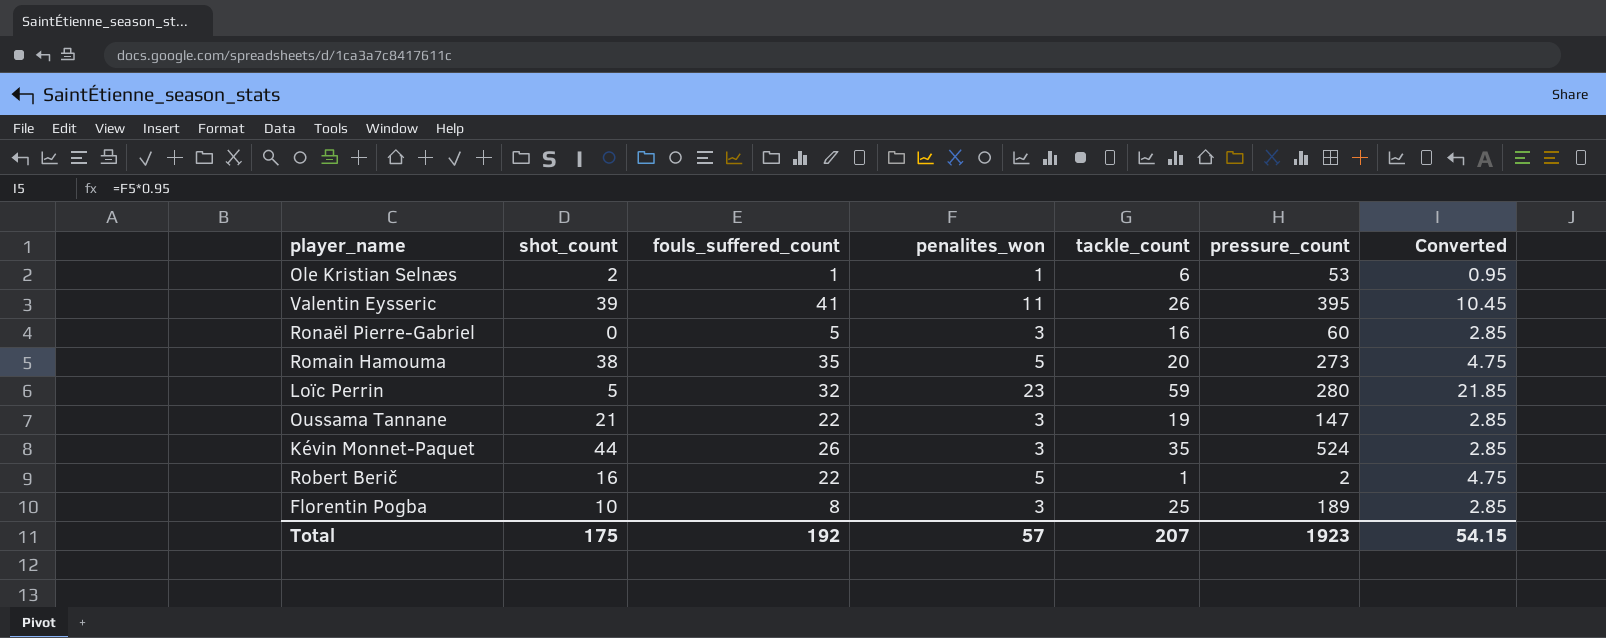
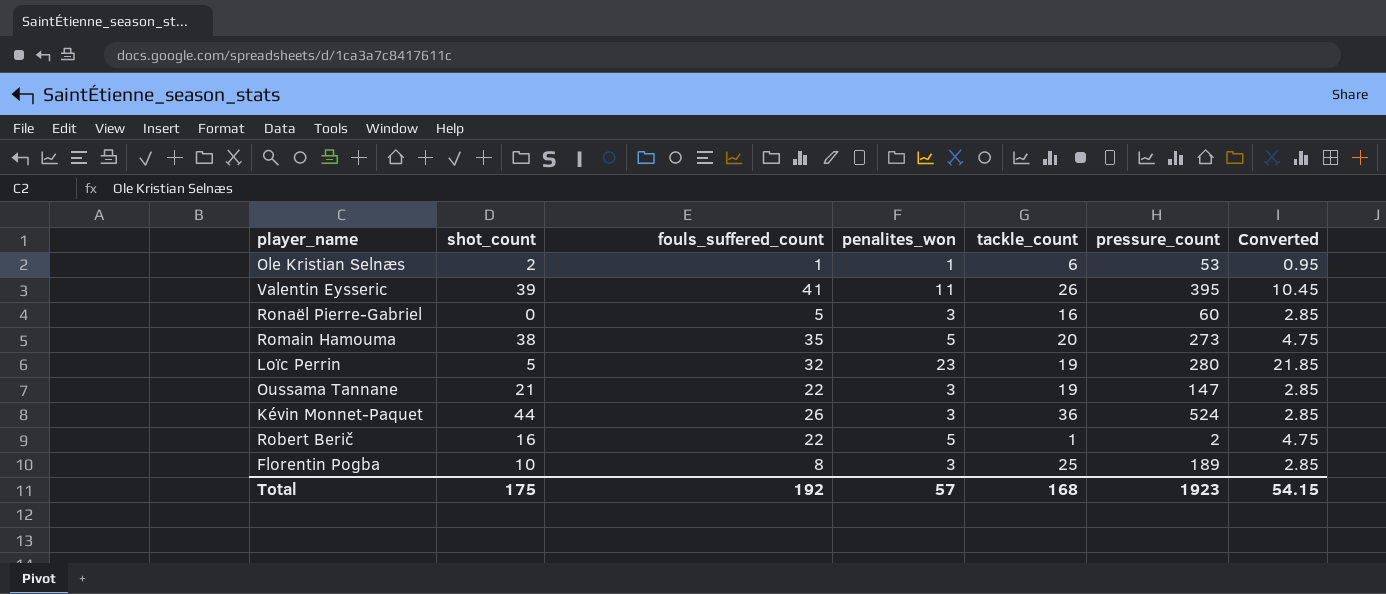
Loïc Perrin | tackle_count: 59 -> 19
Kévin Monnet-Paquet | tackle_count: 35 -> 36
Total | tackle_count: 207 -> 168

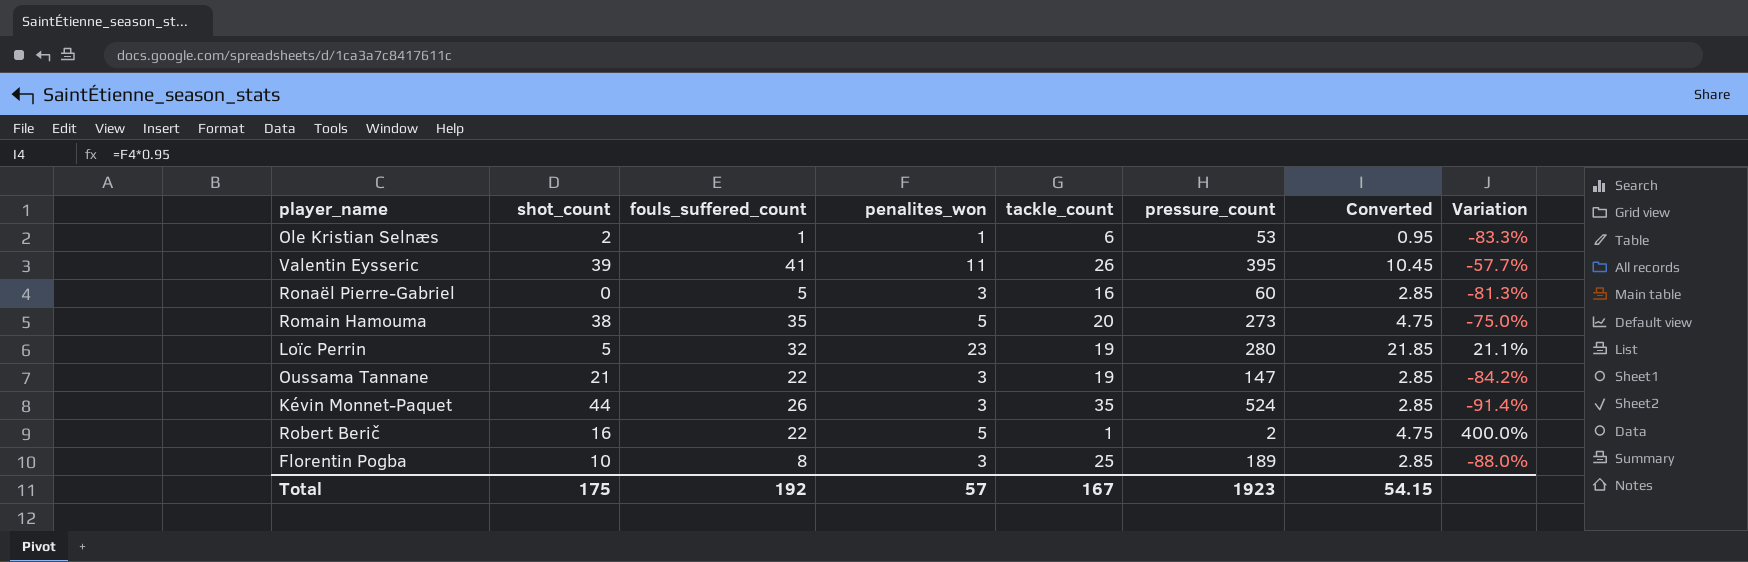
column Variation | formula: none -> ([penalites_won] - [tackle_count]) / [tackle_count]
Kévin Monnet-Paquet | tackle_count: 36 -> 35
Total | tackle_count: 168 -> 167

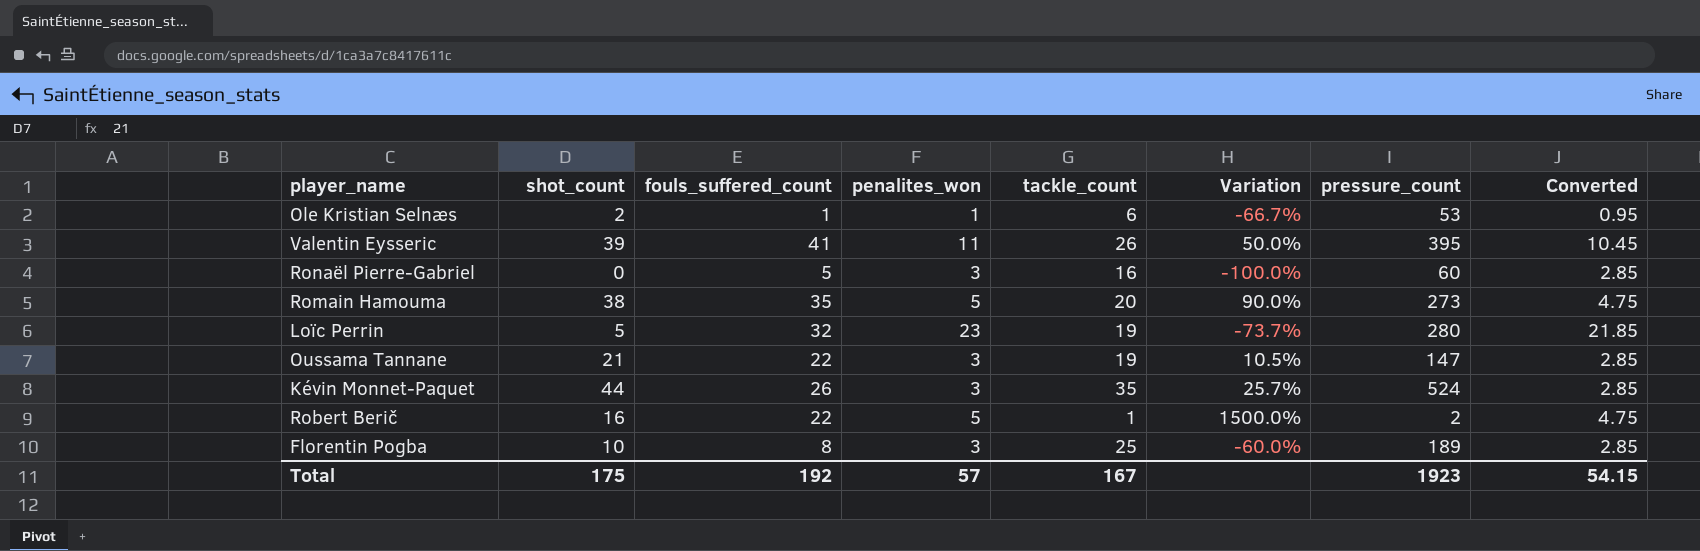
column Variation | formula: ([penalites_won] - [tackle_count]) / [tackle_count] -> ([shot_count] - [tackle_count]) / [tackle_count]
column Variation | position: 8 -> 6

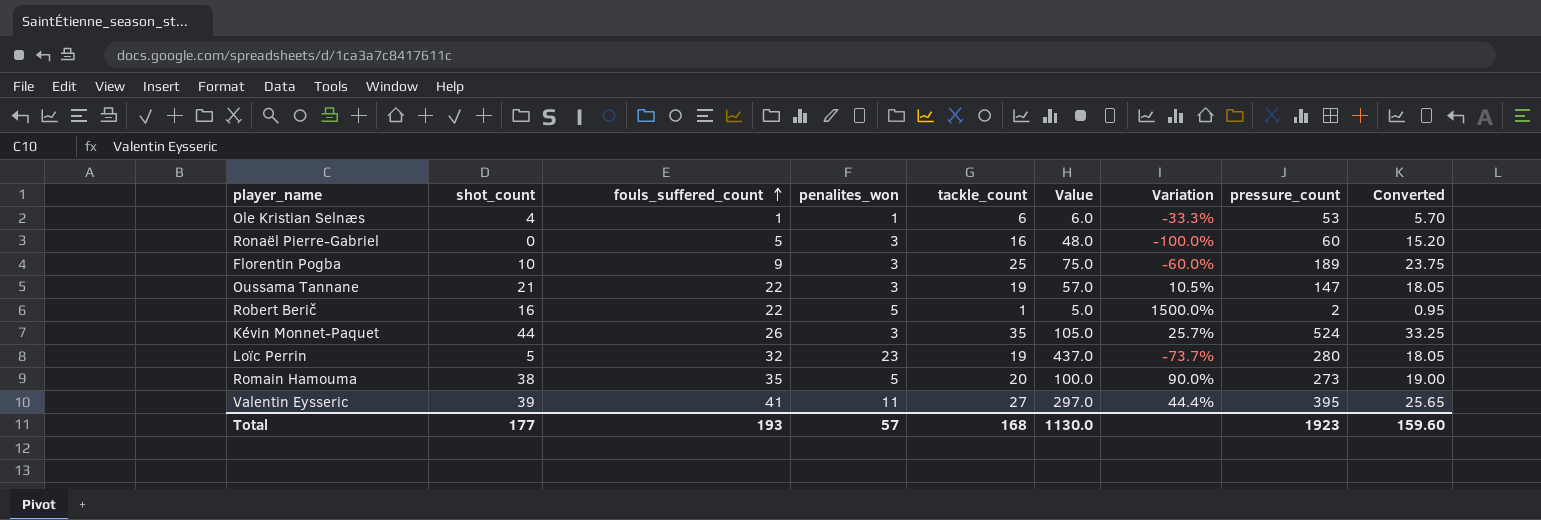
row order: none -> fouls_suffered_count ascending
column Value | formula: none -> [penalites_won] * [tackle_count]
column Converted | formula: [penalites_won] * 0.95 -> [tackle_count] * 0.95
Ole Kristian Selnæs | shot_count: 2 -> 4
Ole Kristian Selnæs | Variation: -66.7% -> -33.3%
Florentin Pogba | fouls_suffered_count: 8 -> 9
Valentin Eysseric | tackle_count: 26 -> 27
Valentin Eysseric | Variation: 50.0% -> 44.4%
Total | shot_count: 175 -> 177
Total | fouls_suffered_count: 192 -> 193
Total | tackle_count: 167 -> 168
Total | Converted: 54.15 -> 159.60

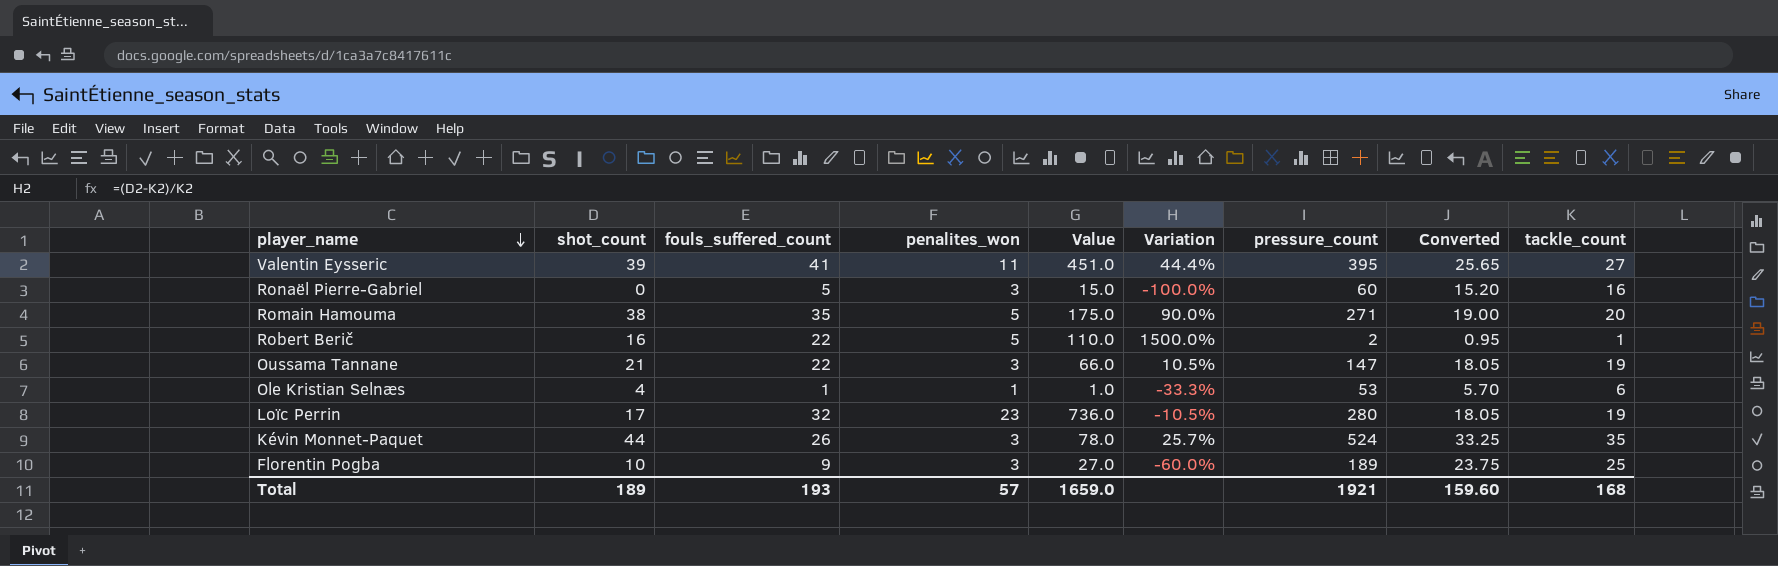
row order: fouls_suffered_count ascending -> player_name descending
column Value | formula: [penalites_won] * [tackle_count] -> [fouls_suffered_count] * [penalites_won]
column tackle_count | position: 5 -> 9
Romain Hamouma | pressure_count: 273 -> 271
Loïc Perrin | shot_count: 5 -> 17
Loïc Perrin | Variation: -73.7% -> -10.5%
Total | shot_count: 177 -> 189
Total | Value: 1130.0 -> 1659.0
Total | pressure_count: 1923 -> 1921

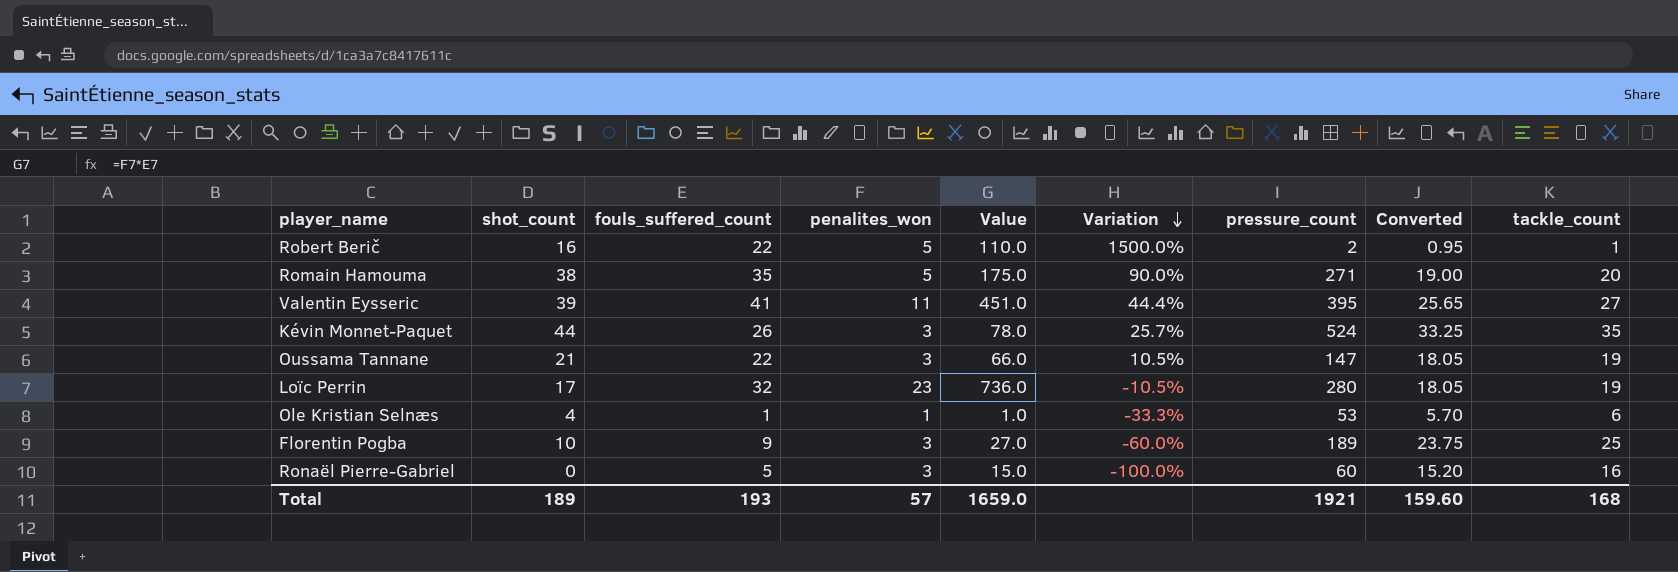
row order: player_name descending -> Variation descending

